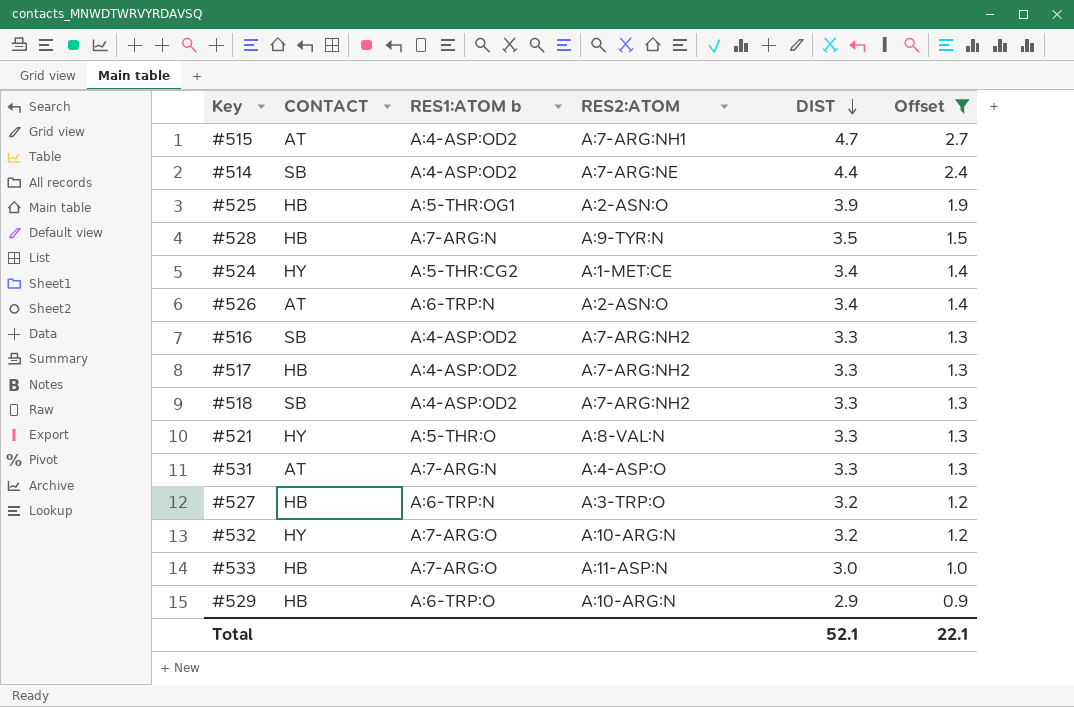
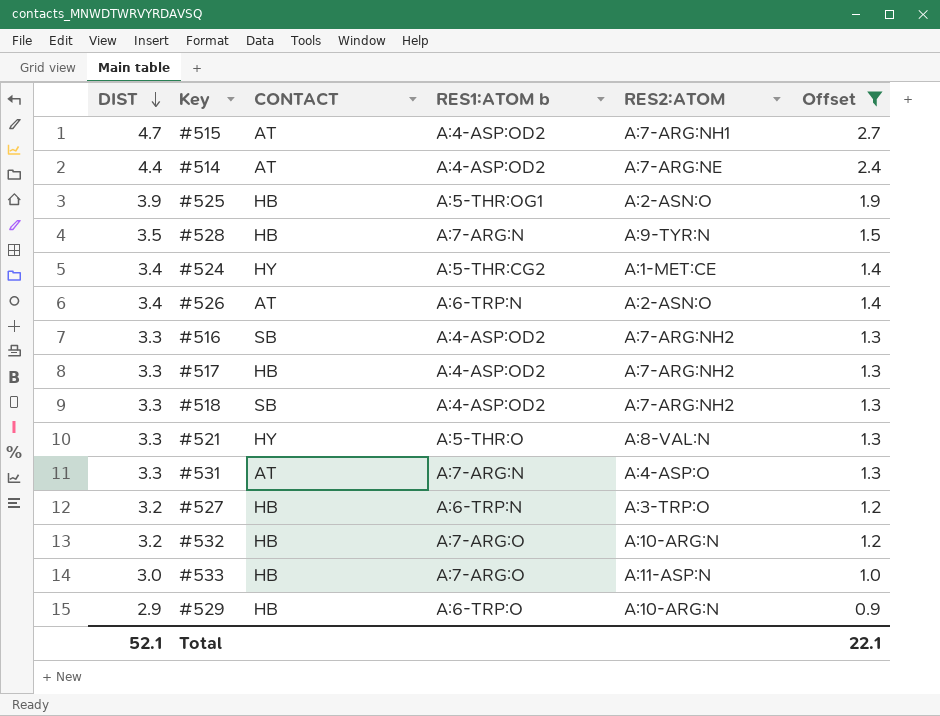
column DIST | position: 5 -> 1
#514 | CONTACT: SB -> AT
#532 | CONTACT: HY -> HB

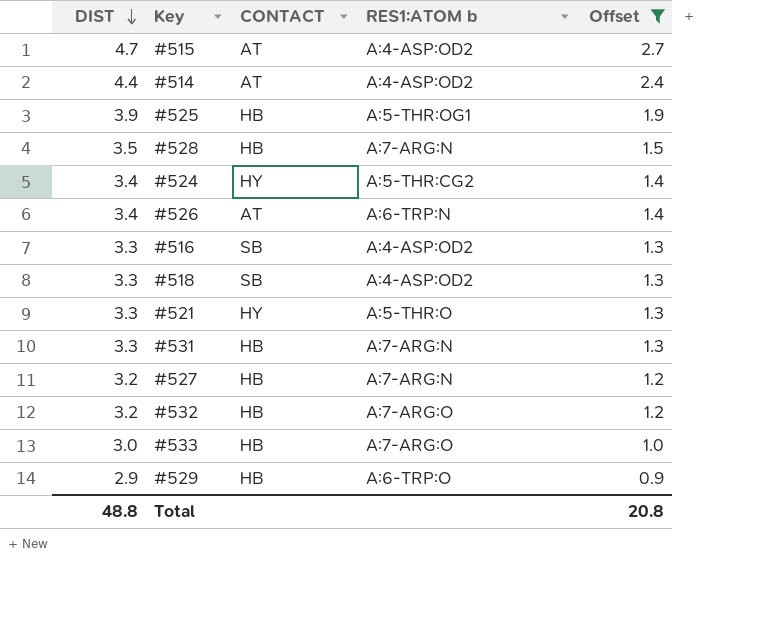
column RES2:ATOM | position: 5 -> none
row #517: 3.3 | HB | A:4-ASP:OD2 | A:7-ARG:NH2 | 1.3 -> none
#531 | CONTACT: AT -> HB
#527 | RES1:ATOM b: A:6-TRP:N -> A:7-ARG:N
Total | DIST: 52.1 -> 48.8
Total | Offset: 22.1 -> 20.8

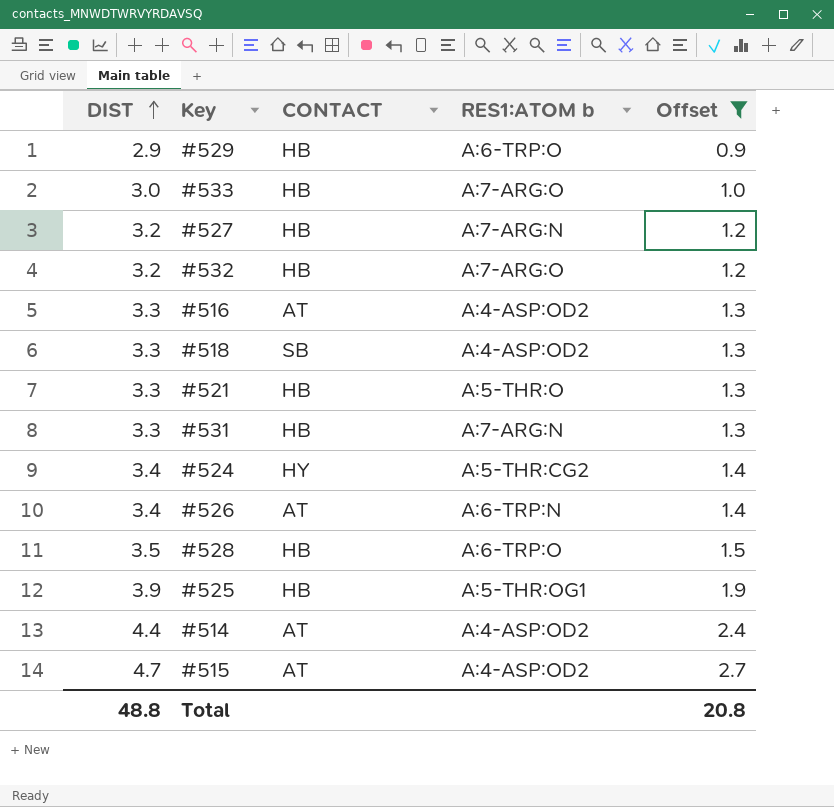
row order: DIST descending -> DIST ascending
#516 | CONTACT: SB -> AT
#521 | CONTACT: HY -> HB
#528 | RES1:ATOM b: A:7-ARG:N -> A:6-TRP:O

